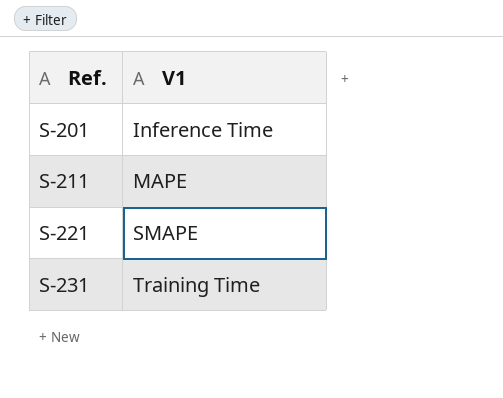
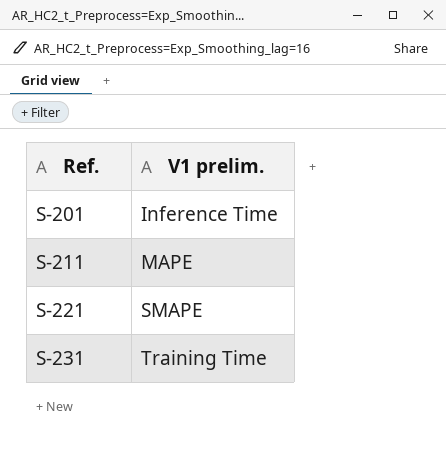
column name: V1 -> V1 prelim.

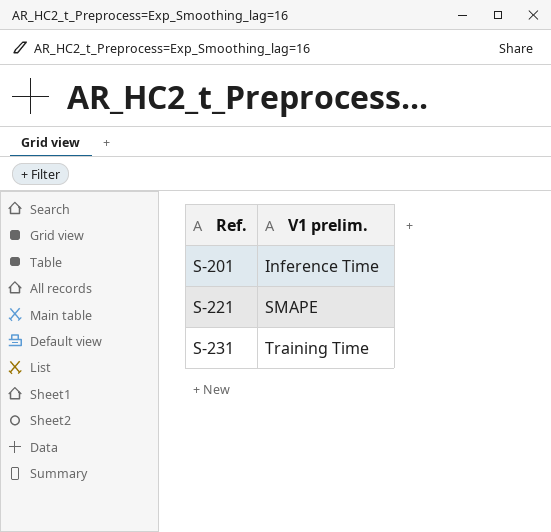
row S-211: MAPE -> none

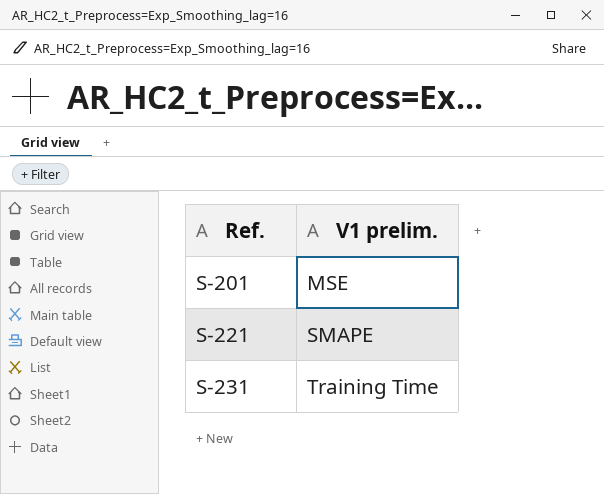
S-201 | V1 prelim.: Inference Time -> MSE

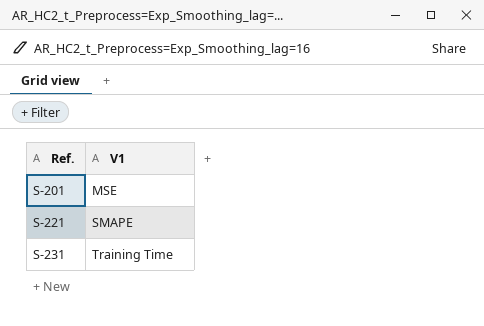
column name: V1 prelim. -> V1

